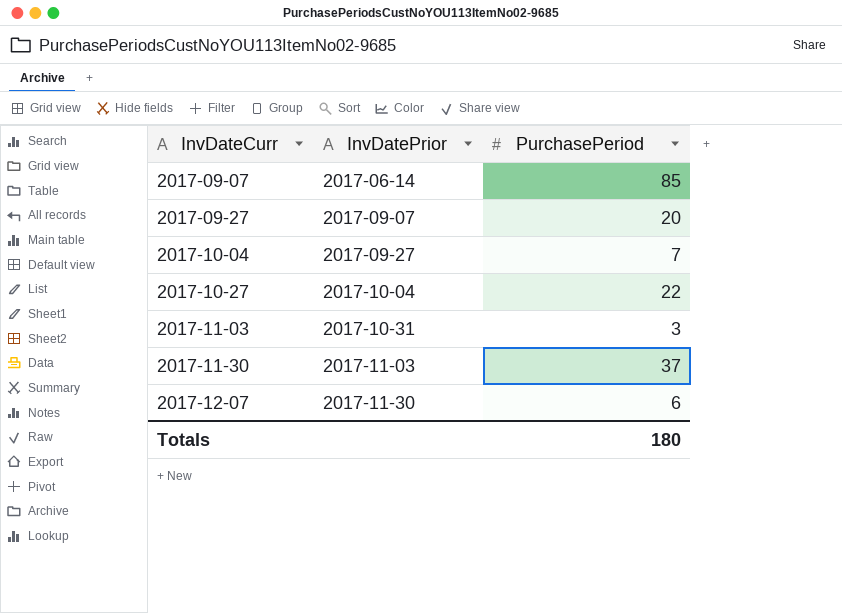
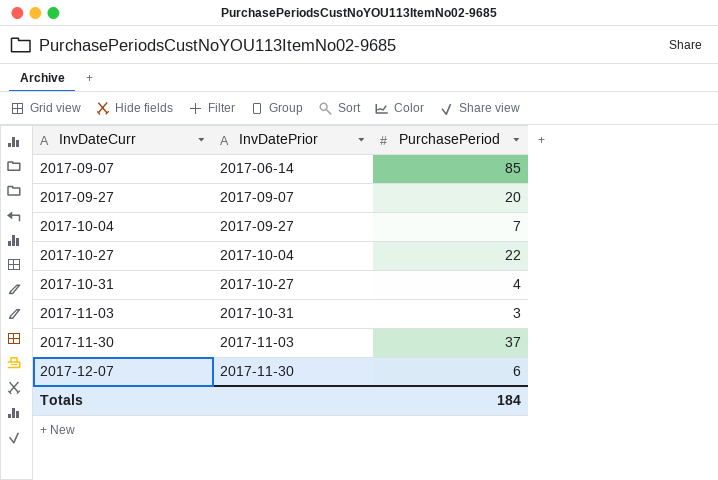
row 2017-10-31: none -> 2017-10-27 | 4
Totals | PurchasePeriod: 180 -> 184

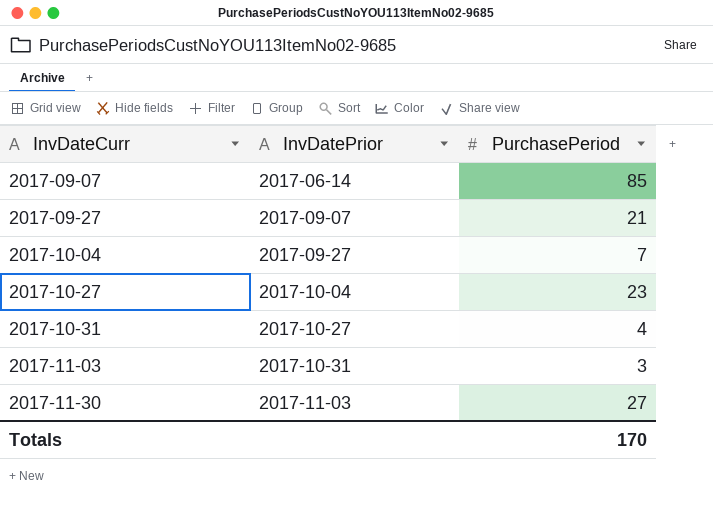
row 2017-12-07: 2017-11-30 | 6 -> none
2017-09-27 | PurchasePeriod: 20 -> 21
2017-10-27 | PurchasePeriod: 22 -> 23
2017-11-30 | PurchasePeriod: 37 -> 27
Totals | PurchasePeriod: 184 -> 170

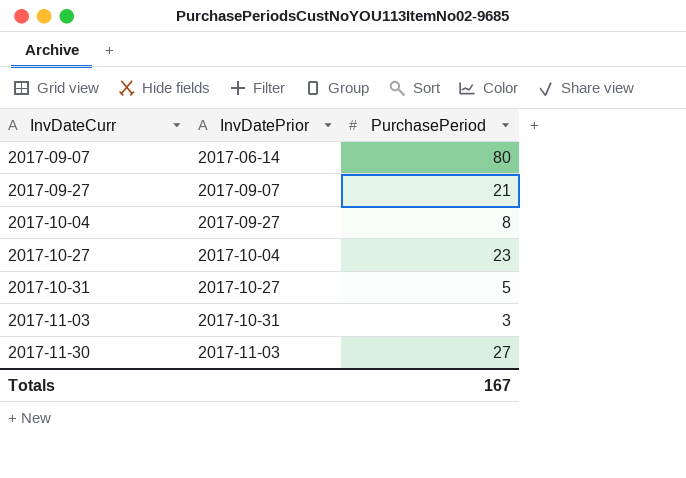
2017-09-07 | PurchasePeriod: 85 -> 80
2017-10-04 | PurchasePeriod: 7 -> 8
2017-10-31 | PurchasePeriod: 4 -> 5
Totals | PurchasePeriod: 170 -> 167

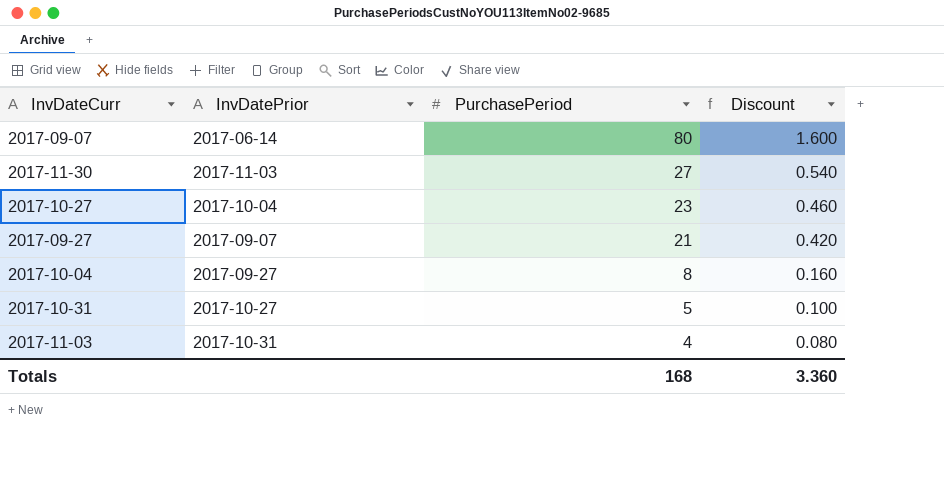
row order: InvDateCurr ascending -> PurchasePeriod descending
column Discount | formula: none -> [PurchasePeriod] * 0.02
2017-11-03 | PurchasePeriod: 3 -> 4
Totals | PurchasePeriod: 167 -> 168

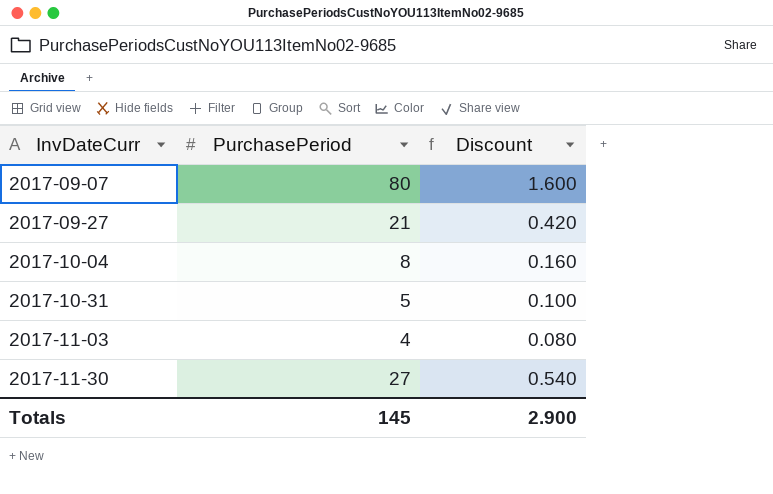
row order: PurchasePeriod descending -> InvDateCurr ascending
column InvDatePrior | position: 2 -> none
row 2017-10-27: 2017-10-04 | 23 | 0.460 -> none
Totals | PurchasePeriod: 168 -> 145
Totals | Discount: 3.360 -> 2.900

